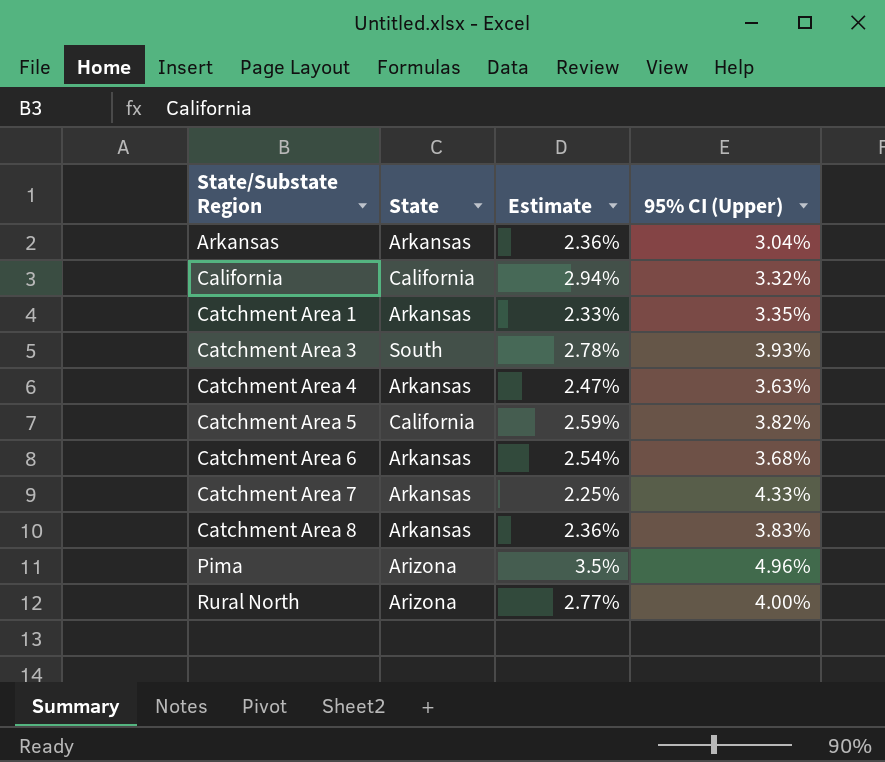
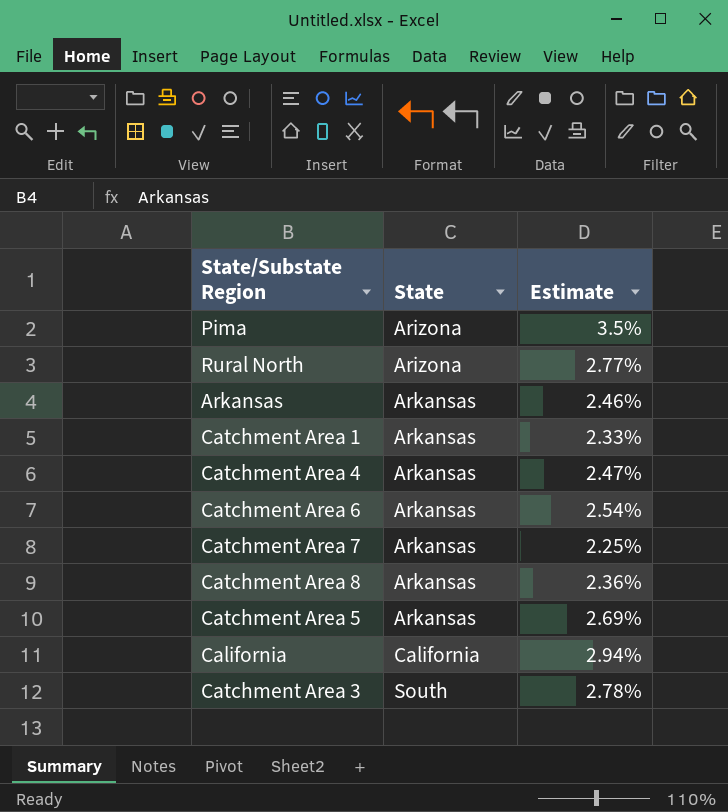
row order: State/Substate Region ascending -> State ascending
column 95% CI (Upper) | position: 4 -> none
Arkansas | Estimate: 2.36% -> 2.46%
Catchment Area 5 | State: California -> Arkansas
Catchment Area 5 | Estimate: 2.59% -> 2.69%

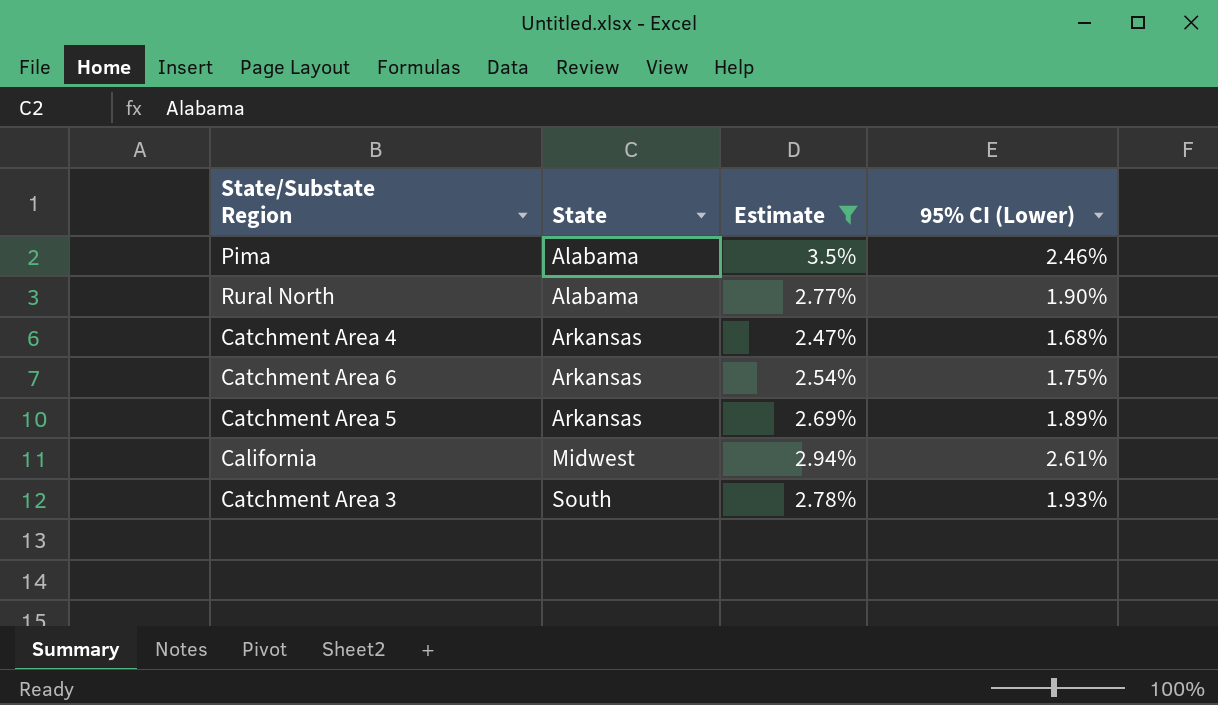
filter: none -> Estimate >= 2.47%
column 95% CI (Lower) | position: none -> 4
Pima | State: Arizona -> Alabama
Rural North | State: Arizona -> Alabama
California | State: California -> Midwest

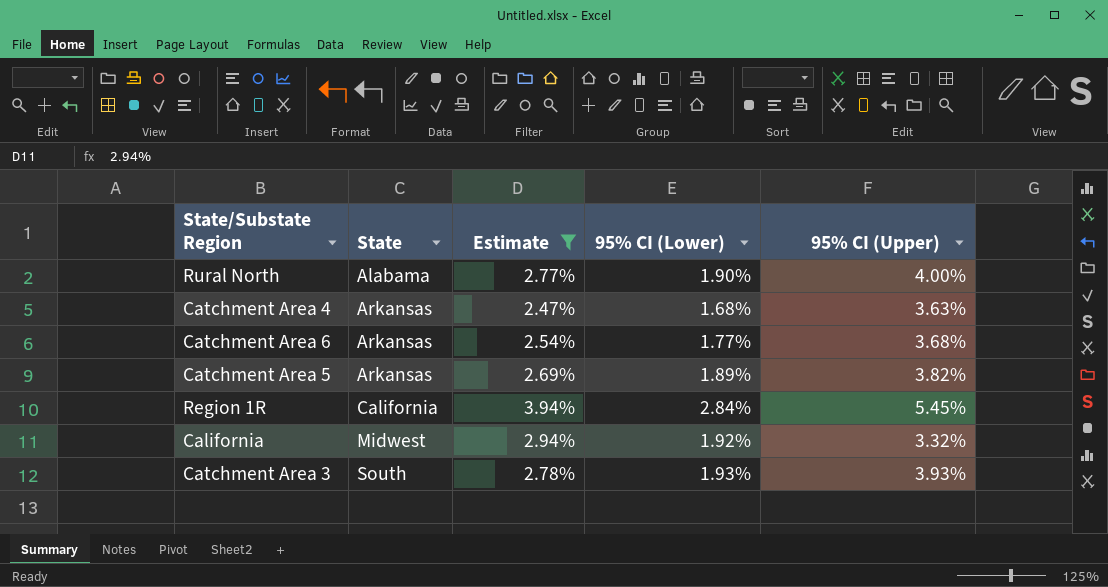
column 95% CI (Upper) | position: none -> 5
row Pima: Alabama | 3.5% | 2.46% -> none
Catchment Area 6 | 95% CI (Lower): 1.75% -> 1.77%
row Region 1R: none -> California | 3.94% | 2.84% | 5.45%
California | 95% CI (Lower): 2.61% -> 1.92%

